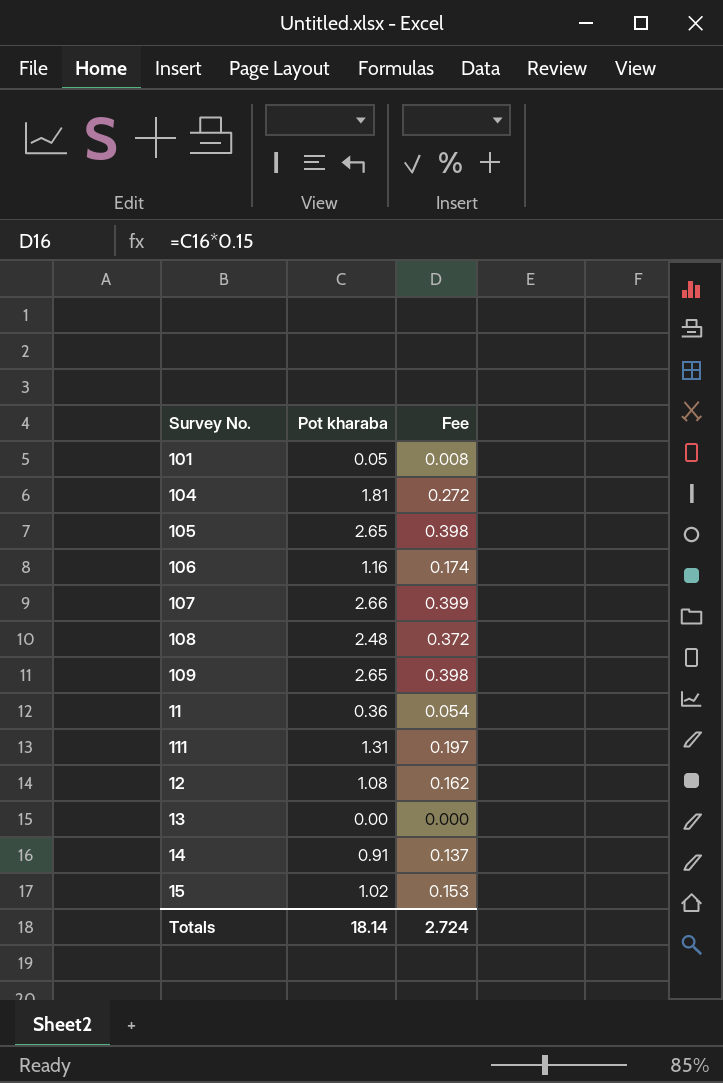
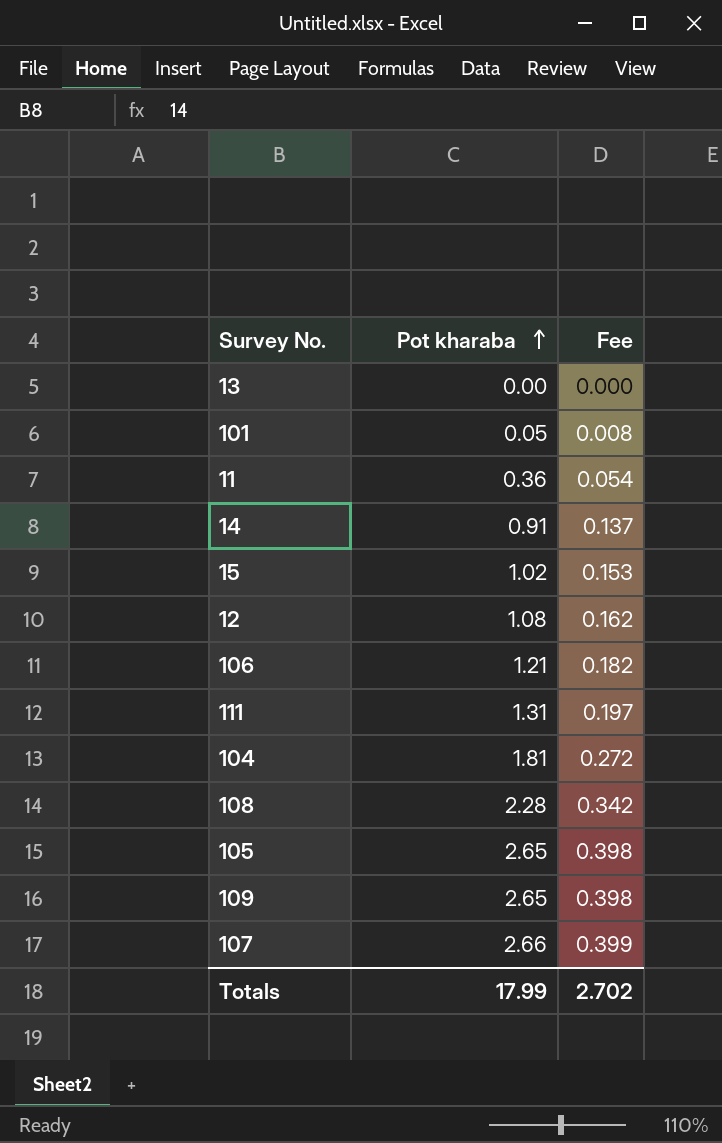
row order: none -> Pot kharaba ascending
106 | Pot kharaba: 1.16 -> 1.21
106 | Fee: 0.174 -> 0.182
108 | Pot kharaba: 2.48 -> 2.28
108 | Fee: 0.372 -> 0.342
Totals | Pot kharaba: 18.14 -> 17.99
Totals | Fee: 2.724 -> 2.702

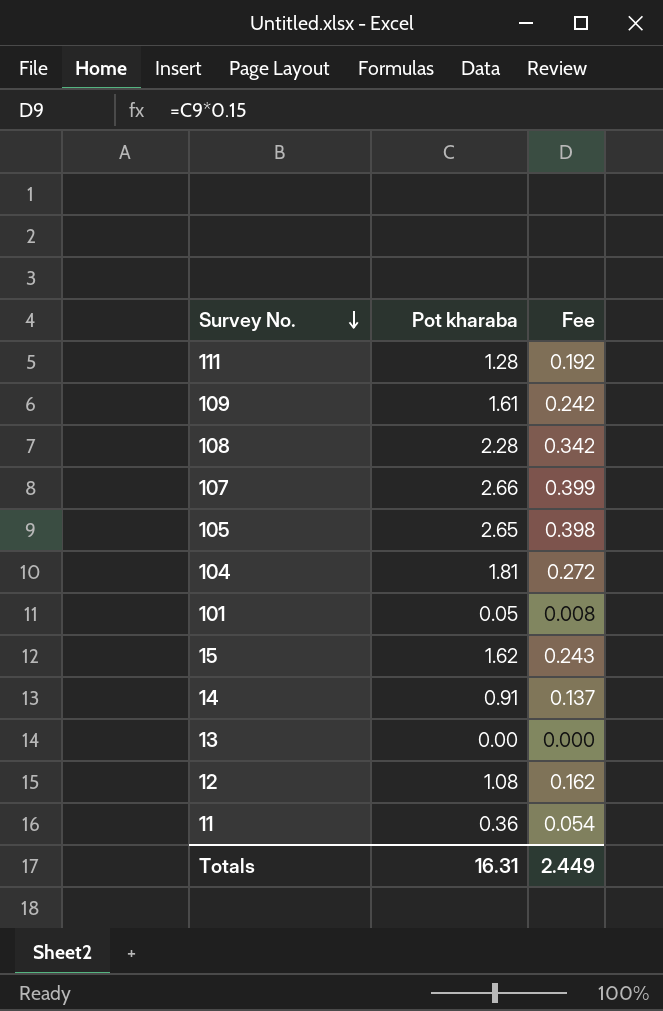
row order: Pot kharaba ascending -> Survey No. descending
row 106: 1.21 | 0.182 -> none
111 | Pot kharaba: 1.31 -> 1.28
111 | Fee: 0.197 -> 0.192
109 | Pot kharaba: 2.65 -> 1.61
109 | Fee: 0.398 -> 0.242
15 | Pot kharaba: 1.02 -> 1.62
15 | Fee: 0.153 -> 0.243
Totals | Pot kharaba: 17.99 -> 16.31
Totals | Fee: 2.702 -> 2.449

